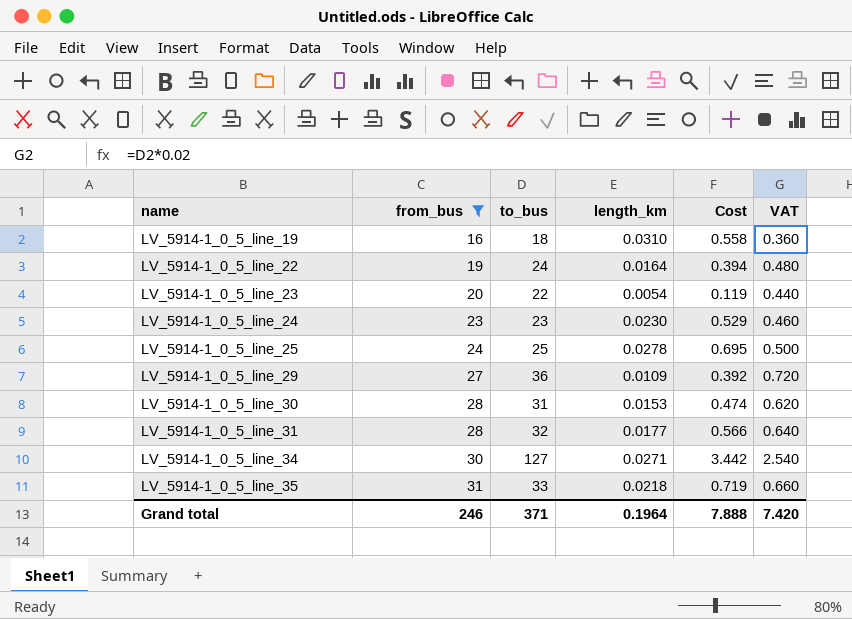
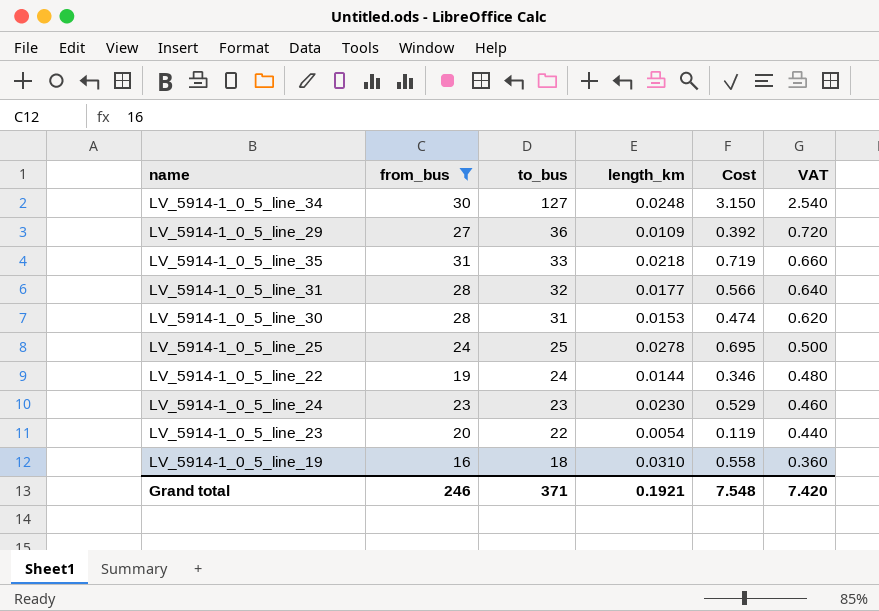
row order: name ascending -> to_bus descending
LV_5914-1_0_5_line_34 | length_km: 0.0271 -> 0.0248
LV_5914-1_0_5_line_34 | Cost: 3.442 -> 3.150
LV_5914-1_0_5_line_22 | length_km: 0.0164 -> 0.0144
LV_5914-1_0_5_line_22 | Cost: 0.394 -> 0.346
Grand total | length_km: 0.1964 -> 0.1921
Grand total | Cost: 7.888 -> 7.548

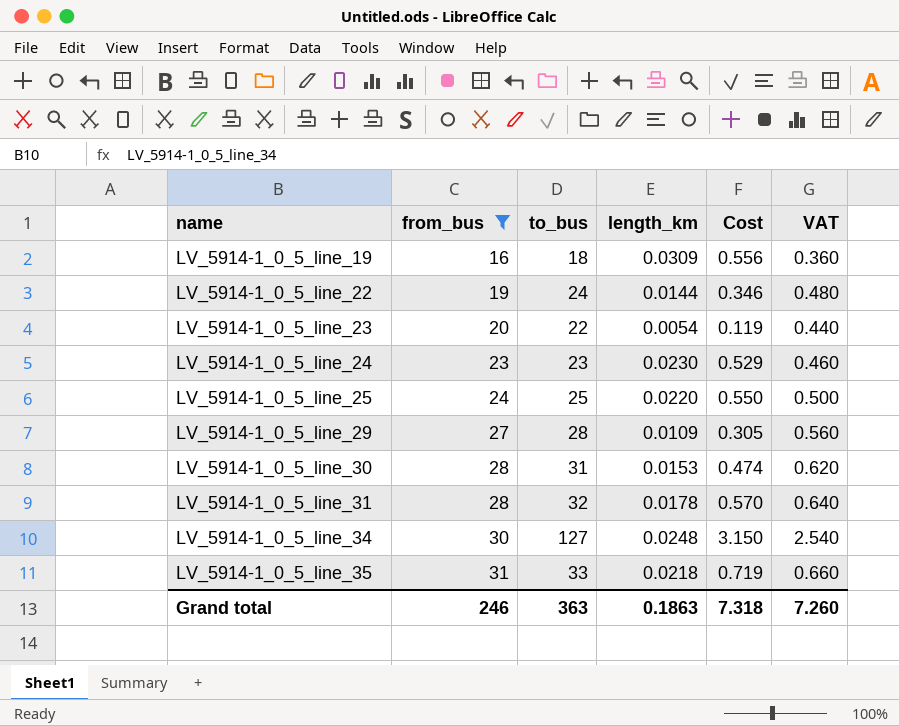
row order: to_bus descending -> name ascending
LV_5914-1_0_5_line_19 | length_km: 0.0310 -> 0.0309
LV_5914-1_0_5_line_19 | Cost: 0.558 -> 0.556
LV_5914-1_0_5_line_25 | length_km: 0.0278 -> 0.0220
LV_5914-1_0_5_line_25 | Cost: 0.695 -> 0.550
LV_5914-1_0_5_line_29 | to_bus: 36 -> 28
LV_5914-1_0_5_line_29 | Cost: 0.392 -> 0.305
LV_5914-1_0_5_line_29 | VAT: 0.720 -> 0.560
LV_5914-1_0_5_line_31 | length_km: 0.0177 -> 0.0178
LV_5914-1_0_5_line_31 | Cost: 0.566 -> 0.570
Grand total | to_bus: 371 -> 363
Grand total | length_km: 0.1921 -> 0.1863
Grand total | Cost: 7.548 -> 7.318
Grand total | VAT: 7.420 -> 7.260

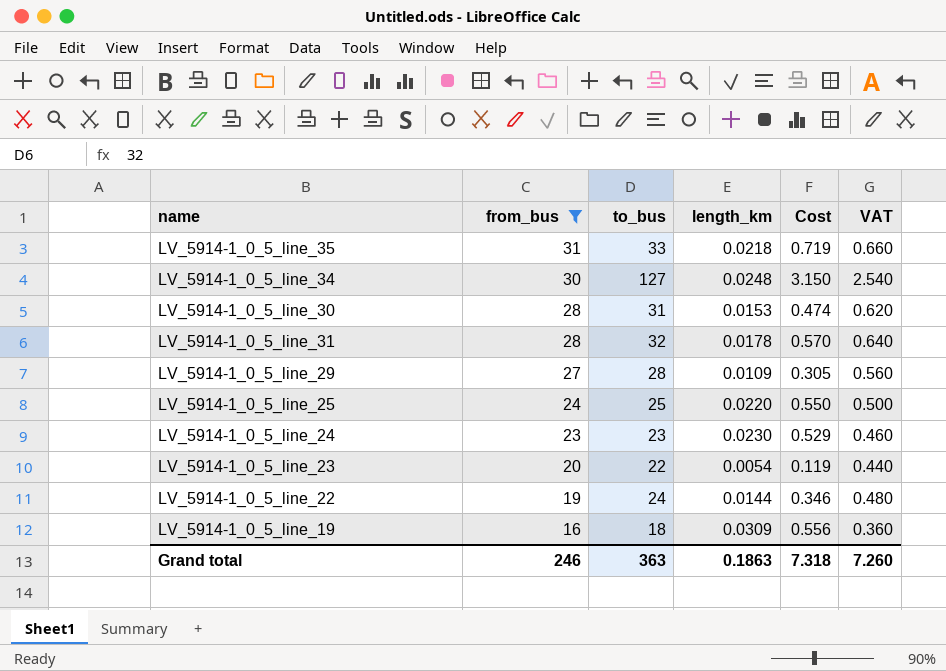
row order: name ascending -> from_bus descending

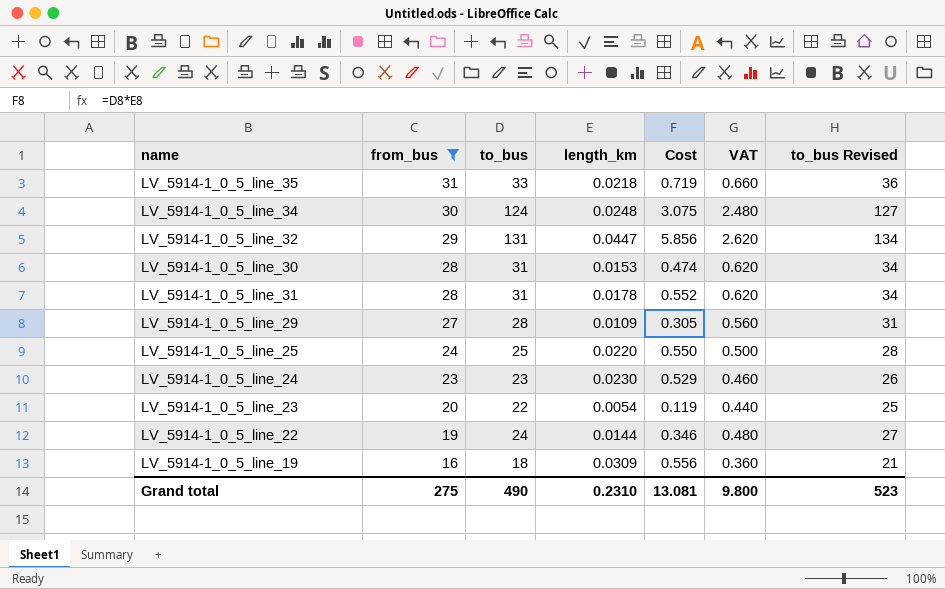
column to_bus Revised | formula: none -> [to_bus] + 3
LV_5914-1_0_5_line_34 | to_bus: 127 -> 124
LV_5914-1_0_5_line_34 | Cost: 3.150 -> 3.075
LV_5914-1_0_5_line_34 | VAT: 2.540 -> 2.480
row LV_5914-1_0_5_line_32: none -> 29 | 131 | 0.0447 | 5.856 | 2.620 | 134
LV_5914-1_0_5_line_31 | to_bus: 32 -> 31
LV_5914-1_0_5_line_31 | Cost: 0.570 -> 0.552
LV_5914-1_0_5_line_31 | VAT: 0.640 -> 0.620
Grand total | from_bus: 246 -> 275
Grand total | to_bus: 363 -> 490
Grand total | length_km: 0.1863 -> 0.2310
Grand total | Cost: 7.318 -> 13.081
Grand total | VAT: 7.260 -> 9.800

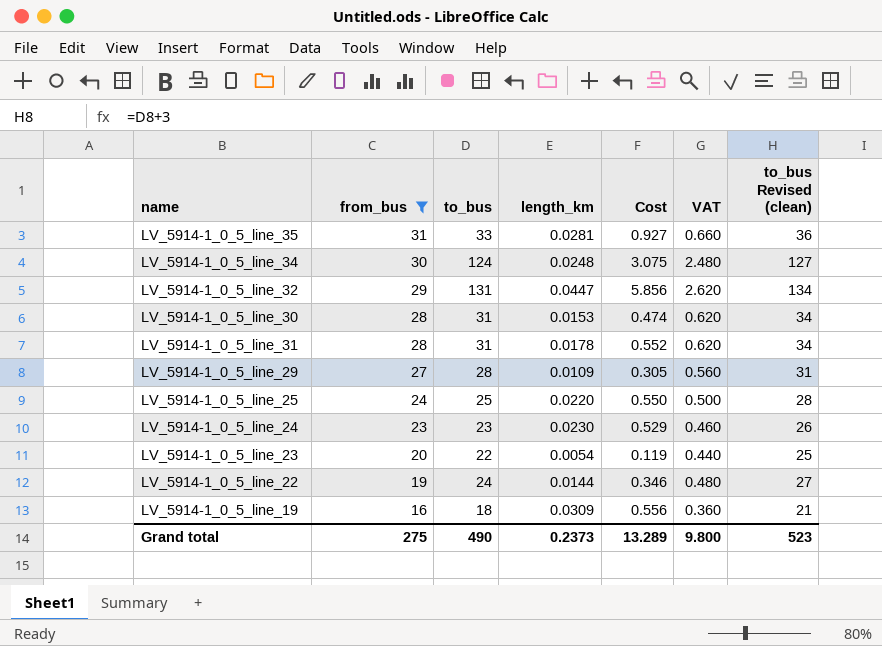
column name: to_bus Revised -> to_bus Revised (clean)
LV_5914-1_0_5_line_35 | length_km: 0.0218 -> 0.0281
LV_5914-1_0_5_line_35 | Cost: 0.719 -> 0.927
Grand total | length_km: 0.2310 -> 0.2373
Grand total | Cost: 13.081 -> 13.289

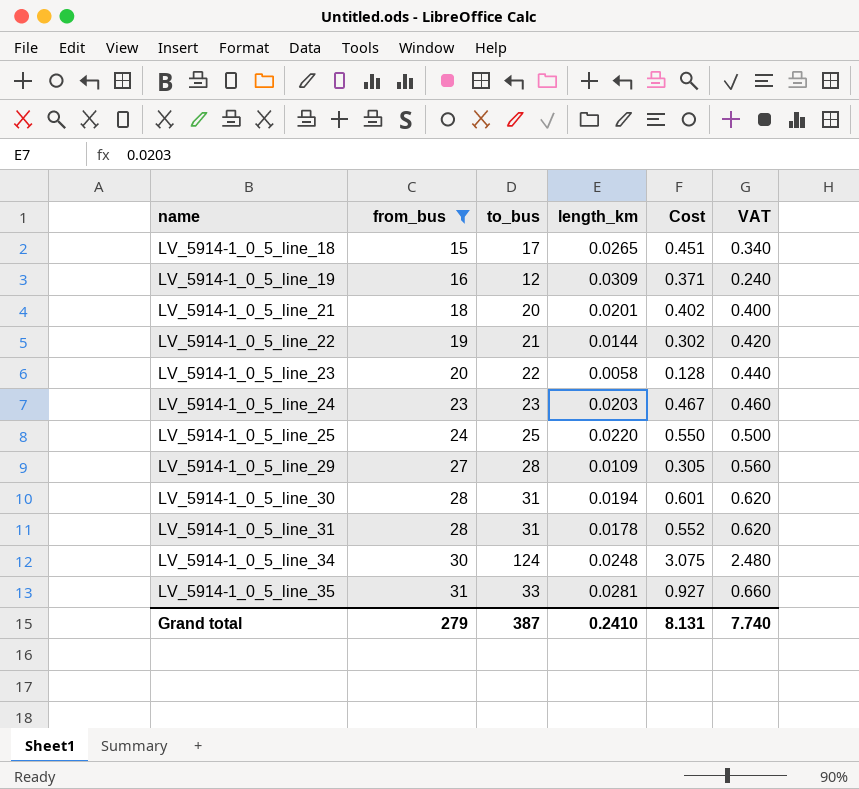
row order: from_bus descending -> name ascending
column to_bus Revised (clean) | formula: [to_bus] + 3 -> none
row LV_5914-1_0_5_line_32: 29 | 131 | 0.0447 | 5.856 | 2.620 | 134 -> none
row LV_5914-1_0_5_line_18: none -> 15 | 17 | 0.0265 | 0.451 | 0.340
LV_5914-1_0_5_line_19 | to_bus: 18 -> 12
LV_5914-1_0_5_line_19 | Cost: 0.556 -> 0.371
LV_5914-1_0_5_line_19 | VAT: 0.360 -> 0.240
row LV_5914-1_0_5_line_21: none -> 18 | 20 | 0.0201 | 0.402 | 0.400
LV_5914-1_0_5_line_22 | to_bus: 24 -> 21
LV_5914-1_0_5_line_22 | Cost: 0.346 -> 0.302
LV_5914-1_0_5_line_22 | VAT: 0.480 -> 0.420
LV_5914-1_0_5_line_23 | length_km: 0.0054 -> 0.0058
LV_5914-1_0_5_line_23 | Cost: 0.119 -> 0.128
LV_5914-1_0_5_line_24 | length_km: 0.0230 -> 0.0203
LV_5914-1_0_5_line_24 | Cost: 0.529 -> 0.467
LV_5914-1_0_5_line_30 | length_km: 0.0153 -> 0.0194
LV_5914-1_0_5_line_30 | Cost: 0.474 -> 0.601
Grand total | from_bus: 275 -> 279
Grand total | to_bus: 490 -> 387
Grand total | length_km: 0.2373 -> 0.2410
Grand total | Cost: 13.289 -> 8.131
Grand total | VAT: 9.800 -> 7.740

